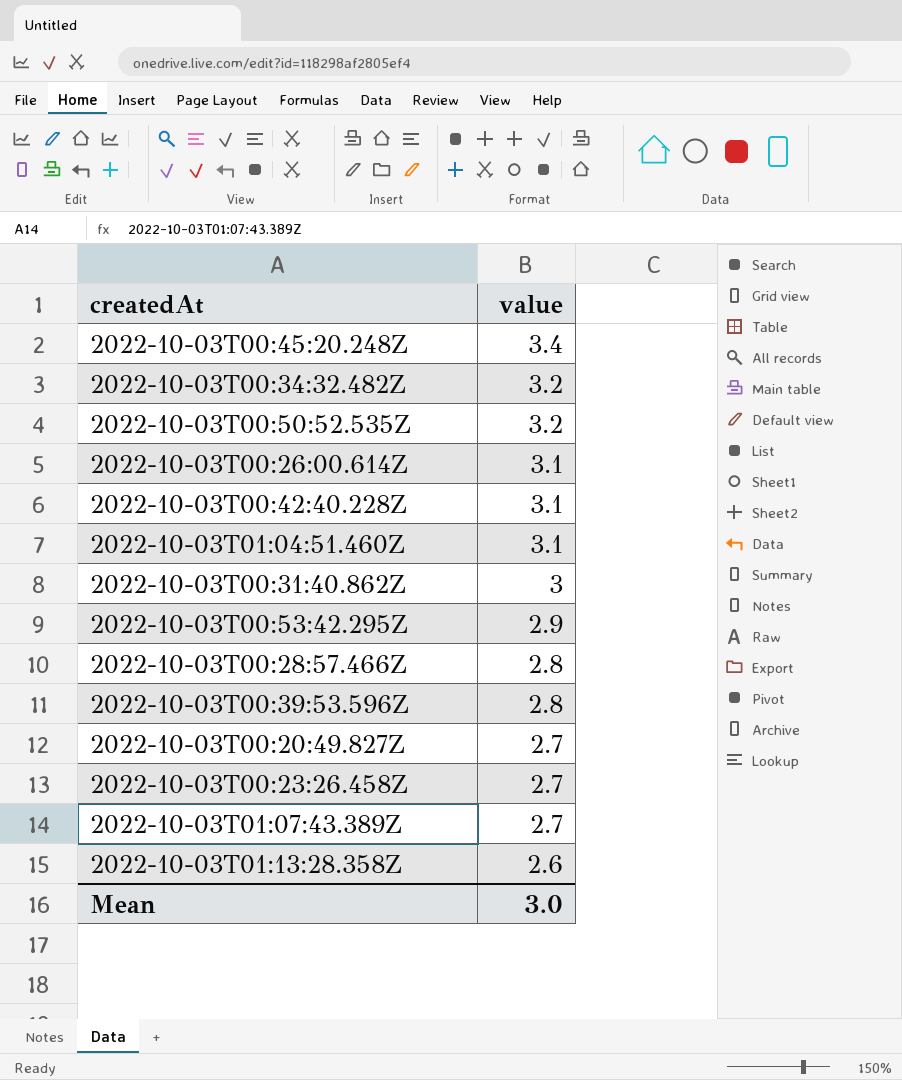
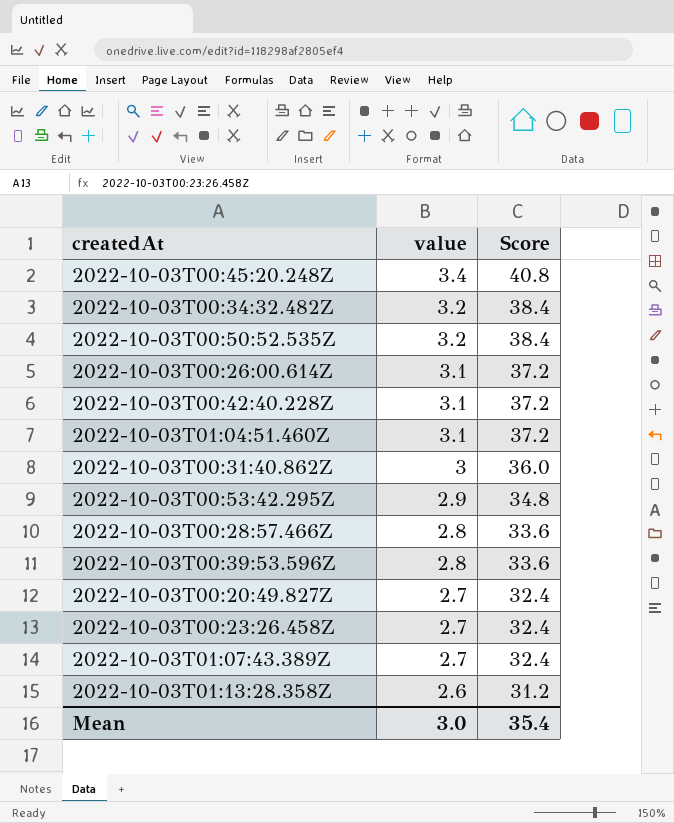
column Score | formula: none -> [value] * 12

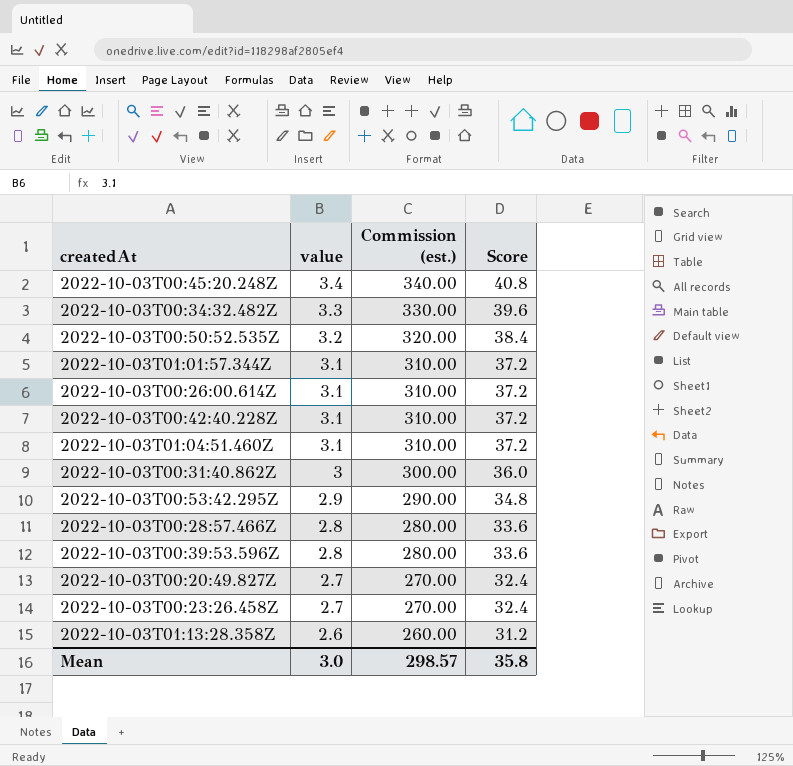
column Commission (est.) | formula: none -> [value] * 100
row 2022-10-03T01:07:43.389Z: 2.7 | 32.4 -> none
2022-10-03T00:34:32.482Z | value: 3.2 -> 3.3
2022-10-03T00:34:32.482Z | Score: 38.4 -> 39.6
row 2022-10-03T01:01:57.344Z: none -> 3.1 | 310.00 | 37.2
Mean | Score: 35.4 -> 35.8

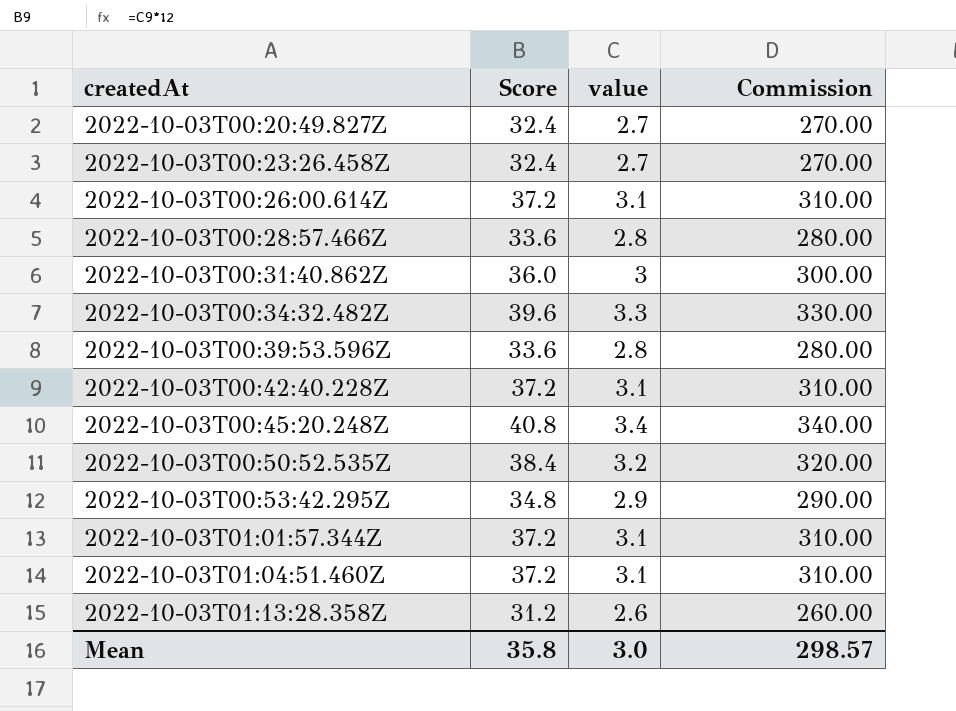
row order: value descending -> createdAt ascending
column Score | position: 4 -> 2
column name: Commission (est.) -> Commission

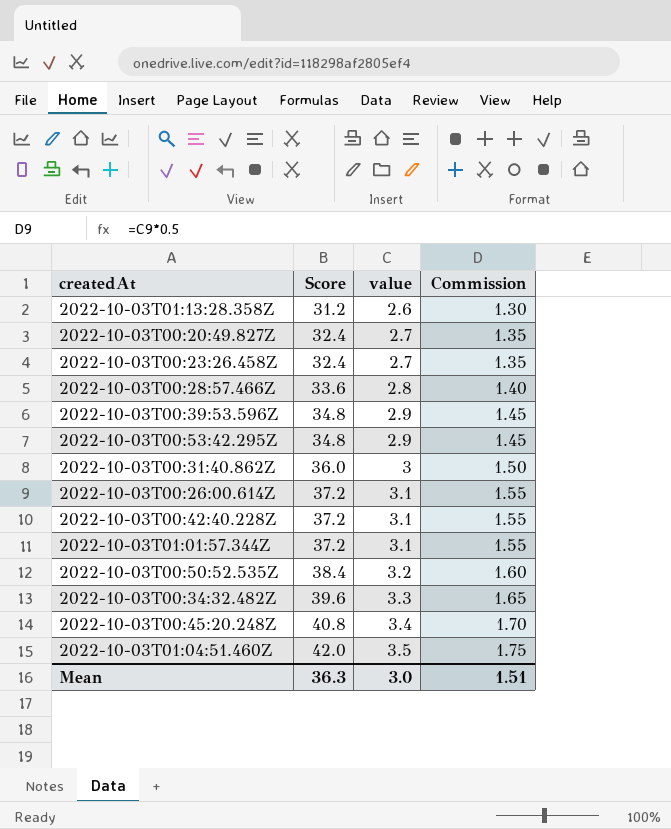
row order: createdAt ascending -> Score ascending
column Commission | formula: [value] * 100 -> [value] * 0.5
2022-10-03T00:39:53.596Z | Score: 33.6 -> 34.8
2022-10-03T00:39:53.596Z | value: 2.8 -> 2.9
2022-10-03T01:04:51.460Z | Score: 37.2 -> 42.0
2022-10-03T01:04:51.460Z | value: 3.1 -> 3.5
Mean | Score: 35.8 -> 36.3
Mean | Commission: 298.57 -> 1.51

